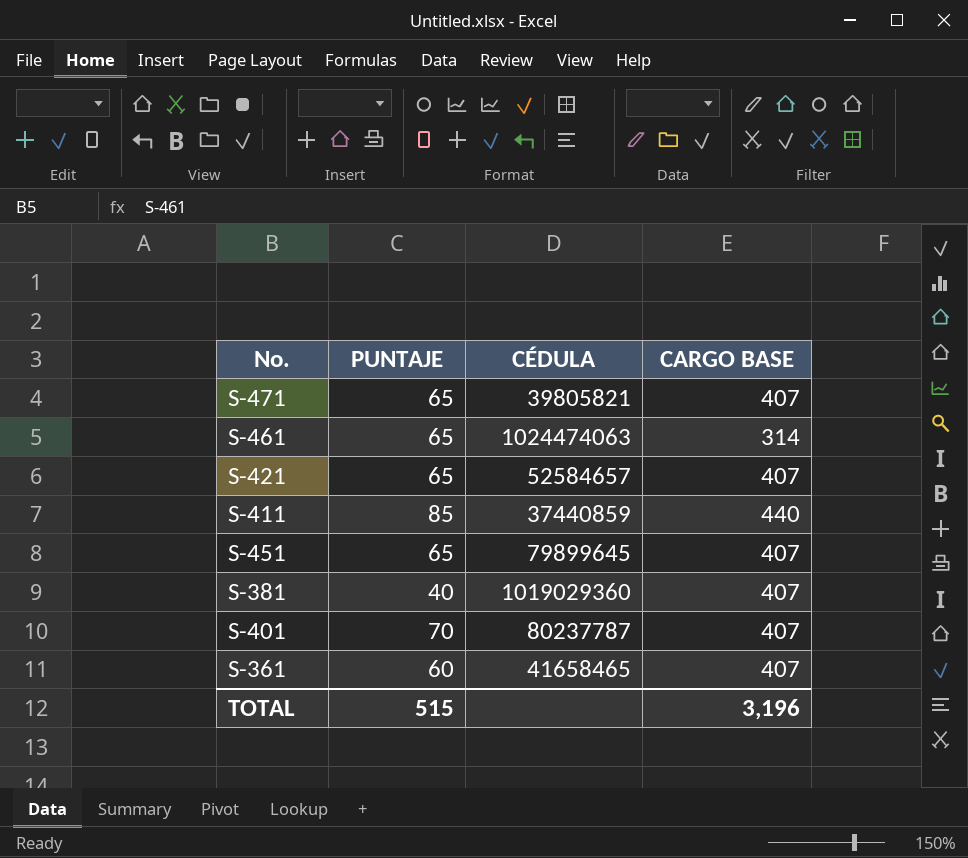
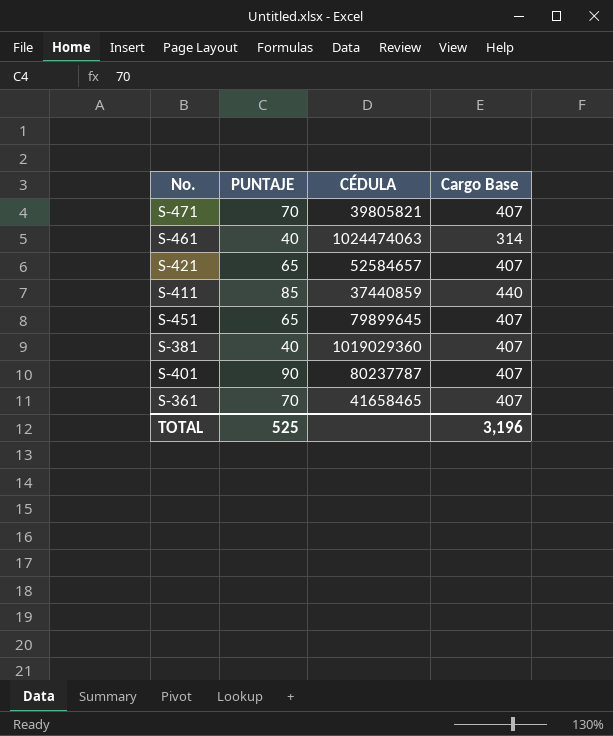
column name: CARGO BASE -> Cargo Base
S-471 | PUNTAJE: 65 -> 70
S-461 | PUNTAJE: 65 -> 40
S-401 | PUNTAJE: 70 -> 90
S-361 | PUNTAJE: 60 -> 70
TOTAL | PUNTAJE: 515 -> 525

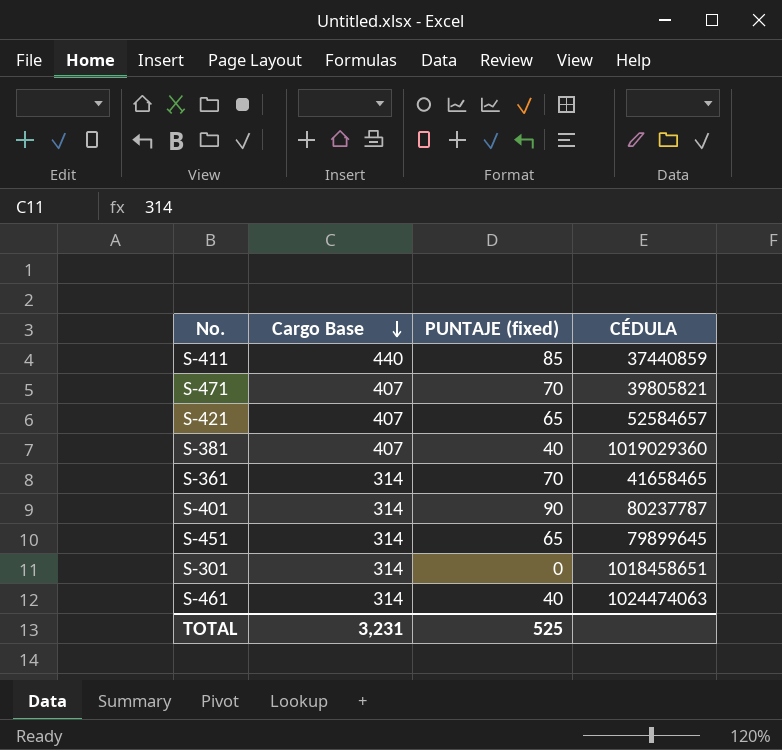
row order: none -> Cargo Base descending
column Cargo Base | position: 4 -> 2
column name: PUNTAJE -> PUNTAJE (fixed)
S-361 | Cargo Base: 407 -> 314
S-401 | Cargo Base: 407 -> 314
S-451 | Cargo Base: 407 -> 314
row S-301: none -> 314 | 0 | 1018458651
TOTAL | Cargo Base: 3,196 -> 3,231

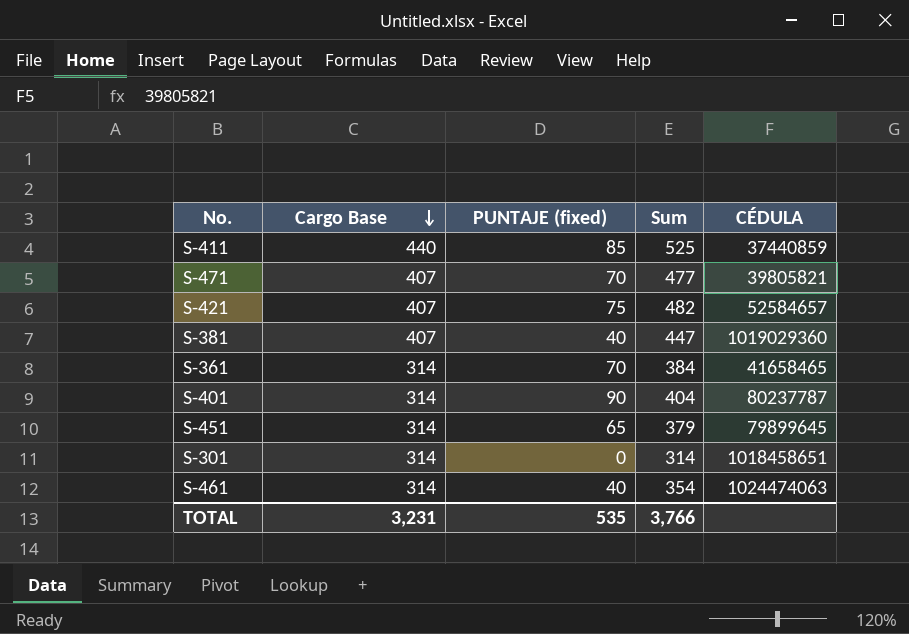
column Sum | formula: none -> [Cargo Base] + [PUNTAJE (fixed)]
S-421 | PUNTAJE (fixed): 65 -> 75
TOTAL | PUNTAJE (fixed): 525 -> 535

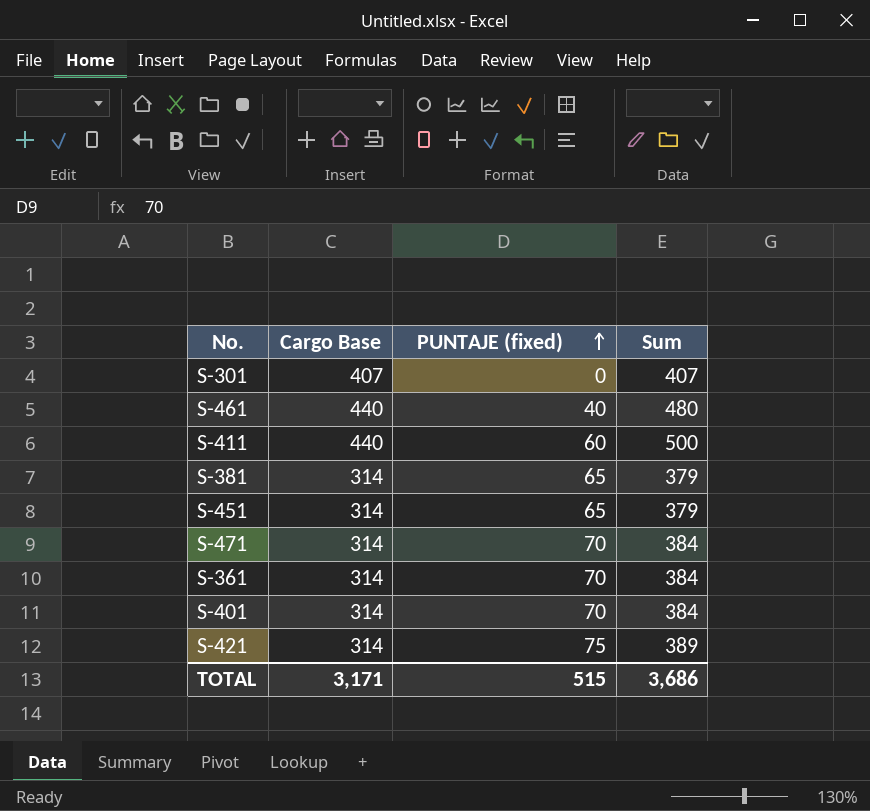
row order: Cargo Base descending -> PUNTAJE (fixed) ascending
column CÉDULA | position: 5 -> none
S-301 | Cargo Base: 314 -> 407
S-301 | Sum: 314 -> 407
S-461 | Cargo Base: 314 -> 440
S-461 | Sum: 354 -> 480
S-411 | PUNTAJE (fixed): 85 -> 60
S-411 | Sum: 525 -> 500
S-381 | Cargo Base: 407 -> 314
S-381 | PUNTAJE (fixed): 40 -> 65
S-381 | Sum: 447 -> 379
S-471 | Cargo Base: 407 -> 314
S-471 | Sum: 477 -> 384
S-401 | PUNTAJE (fixed): 90 -> 70
S-401 | Sum: 404 -> 384
S-421 | Cargo Base: 407 -> 314
S-421 | Sum: 482 -> 389
TOTAL | Cargo Base: 3,231 -> 3,171
TOTAL | PUNTAJE (fixed): 535 -> 515
TOTAL | Sum: 3,766 -> 3,686

